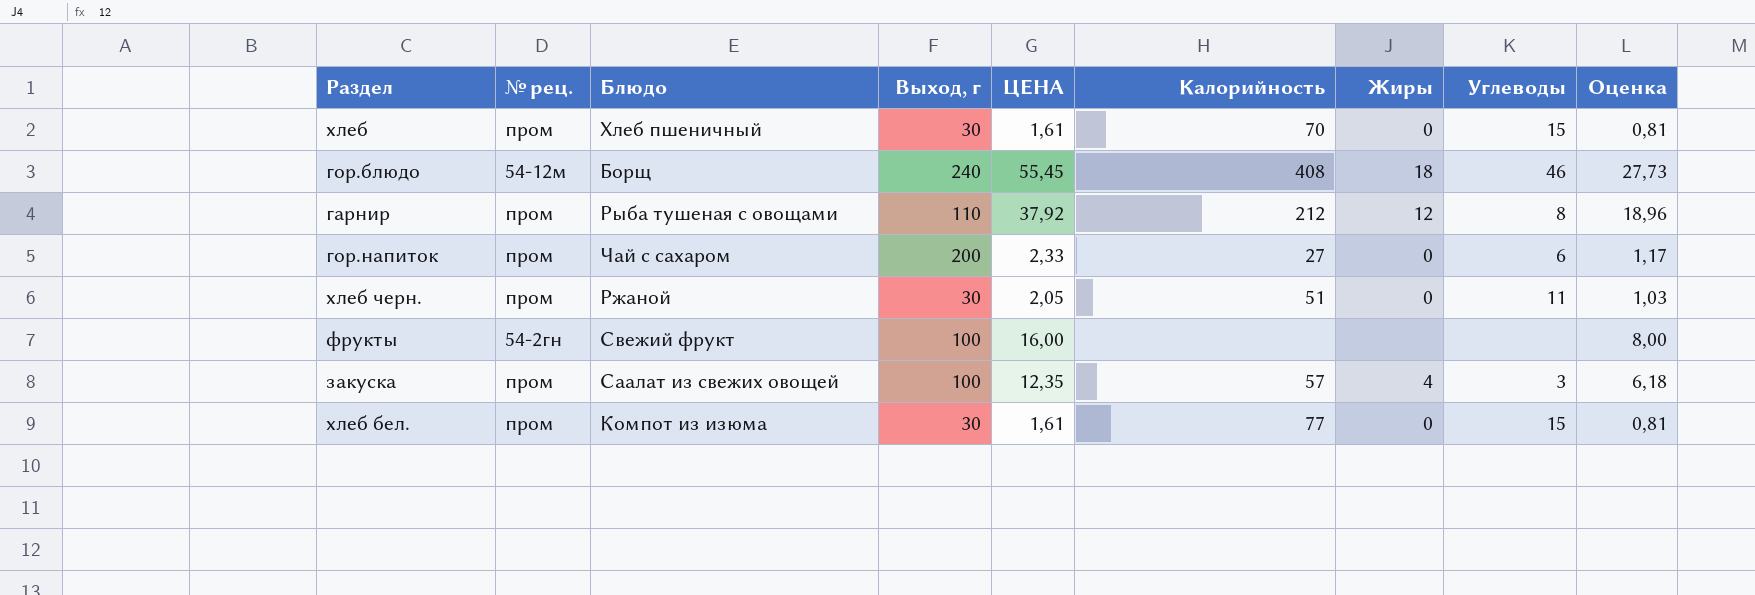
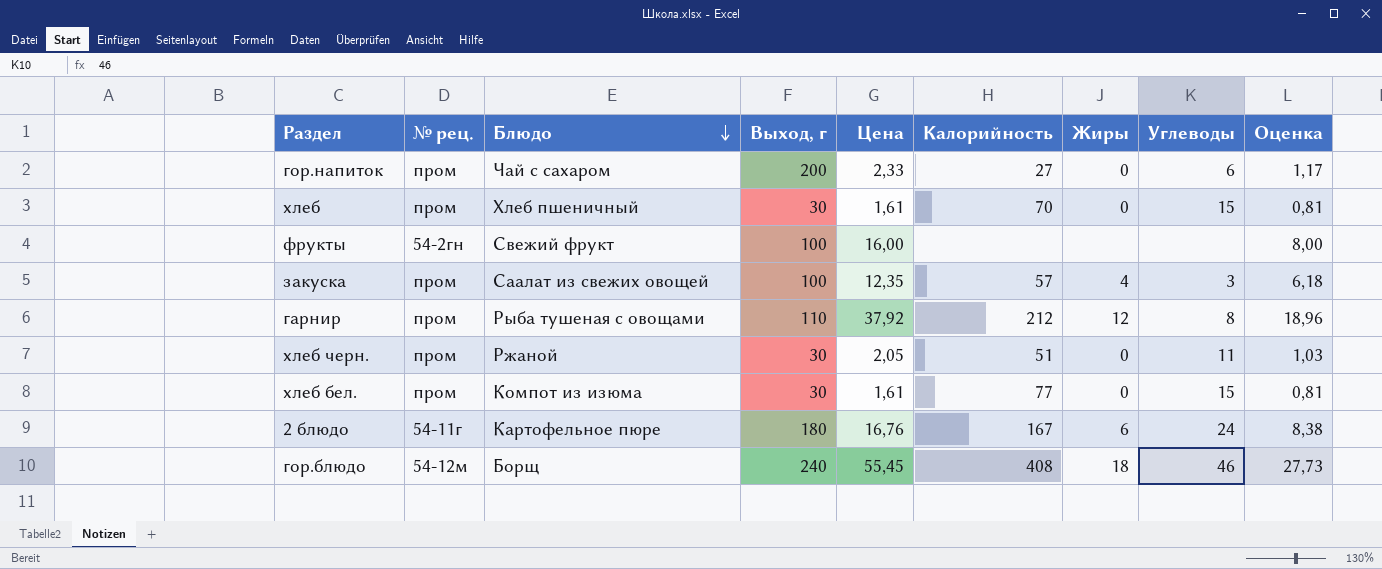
row order: none -> Блюдо descending
column name: ЦЕНА -> Цена
row 2 блюдо: none -> 54-11г | Картофельное пюре | 180 | 16,76 | 167 | 6 | 24 | 8,38

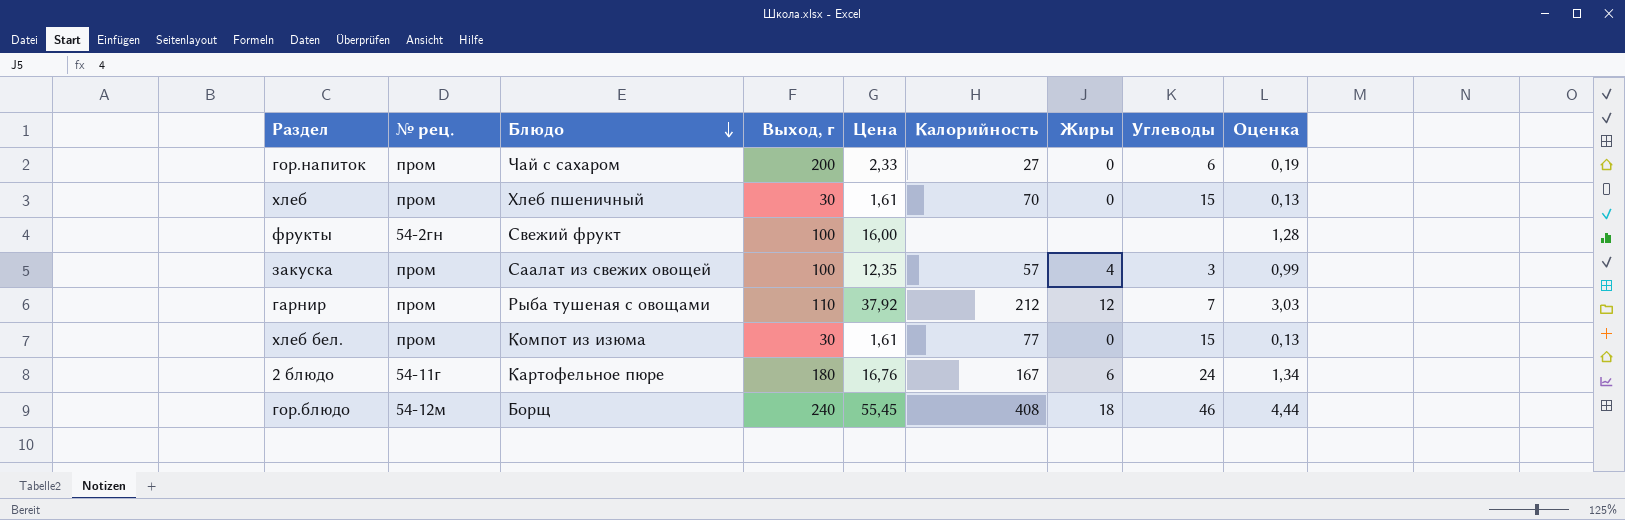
column Оценка | formula: [Цена] * 0,5 -> [Цена] * 0,08
row хлеб черн.: пром | Ржаной | 30 | 2,05 | 51 | 0 | 11 | 1,03 -> none
гарнир | Углеводы: 8 -> 7

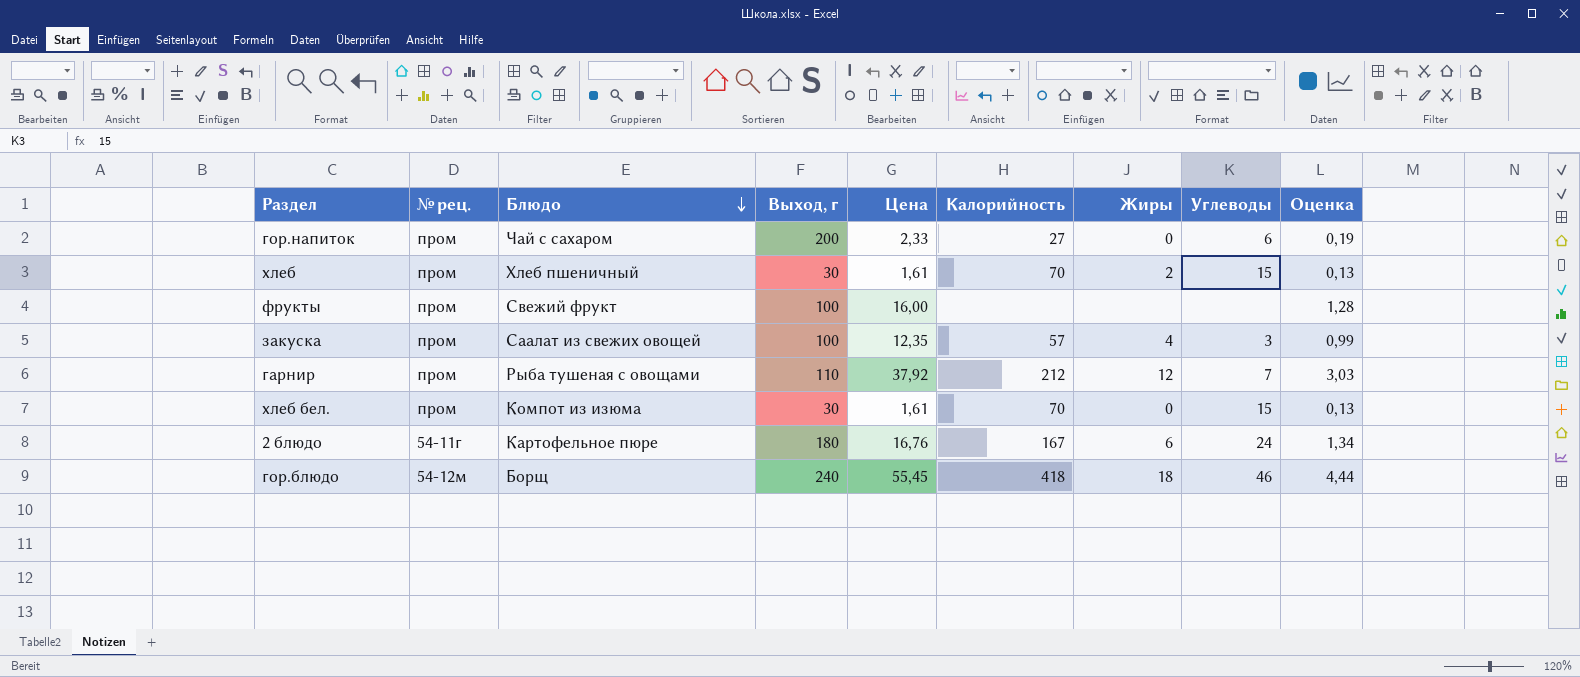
хлеб | Жиры: 0 -> 2
фрукты | № рец.: 54-2гн -> пром
хлеб бел. | Калорийность: 77 -> 70
гор.блюдо | Калорийность: 408 -> 418

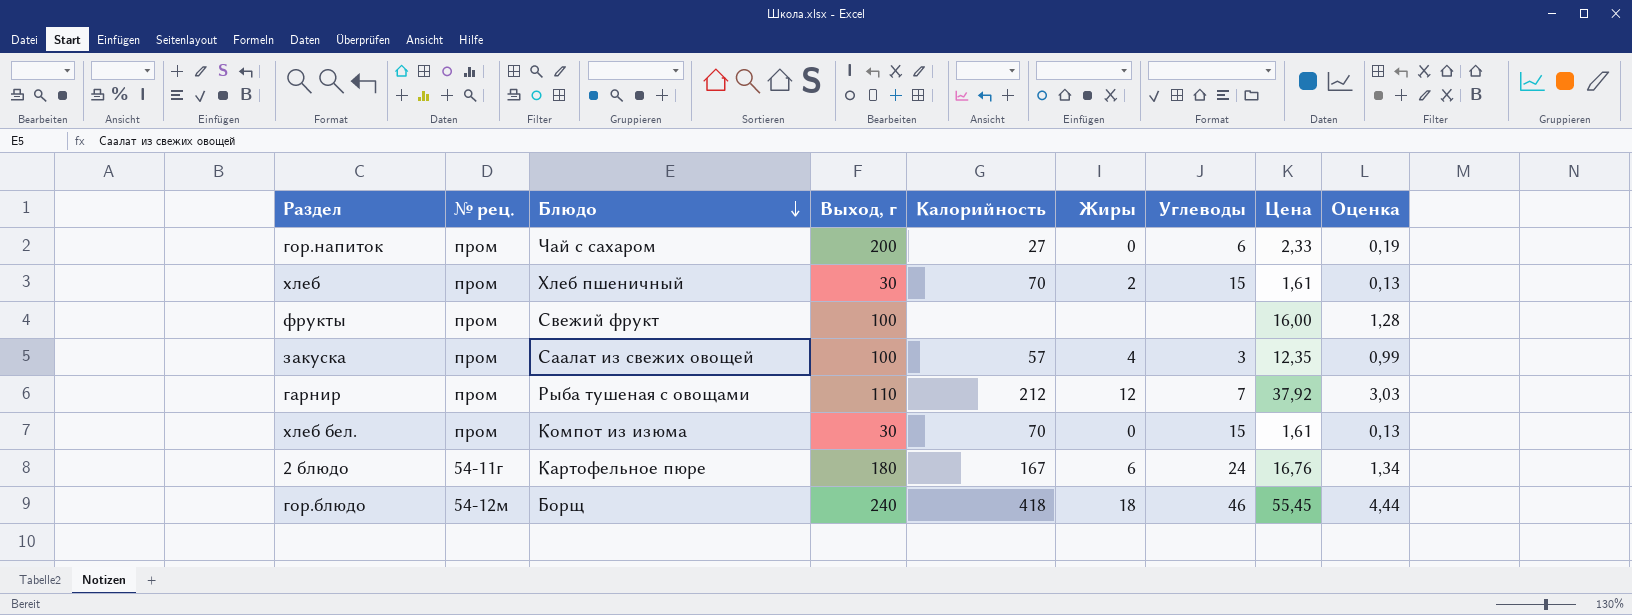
column Цена | position: 5 -> 8

